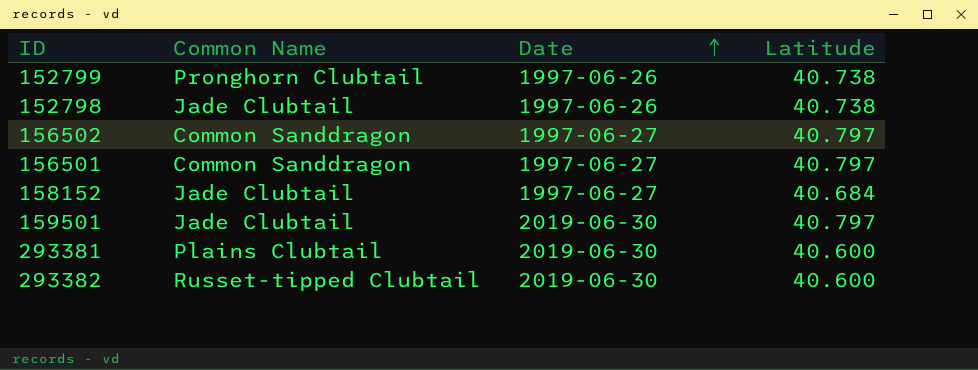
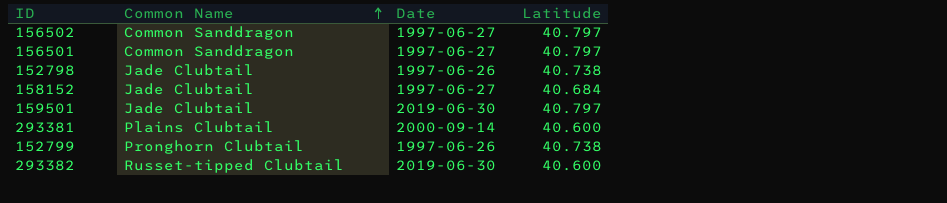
row order: Date ascending -> Common Name ascending
293381 | Date: 2019-06-30 -> 2000-09-14

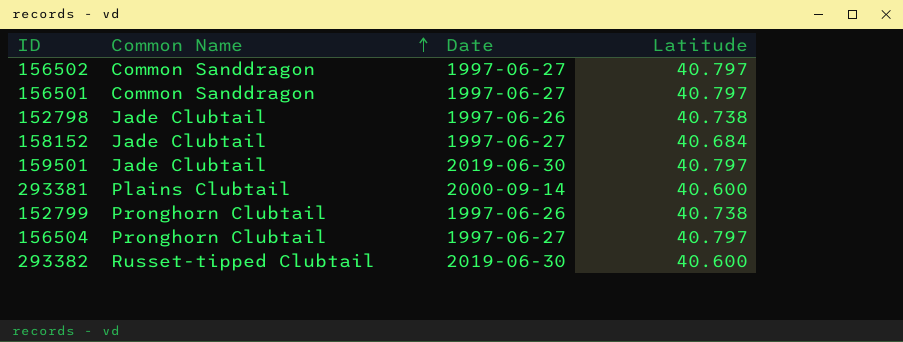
row 156504: none -> Pronghorn Clubtail | 1997-06-27 | 40.797

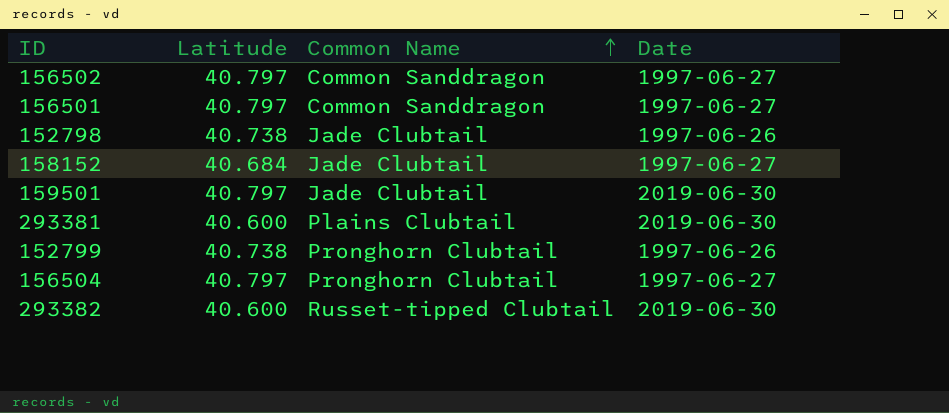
column Latitude | position: 4 -> 2
293381 | Date: 2000-09-14 -> 2019-06-30

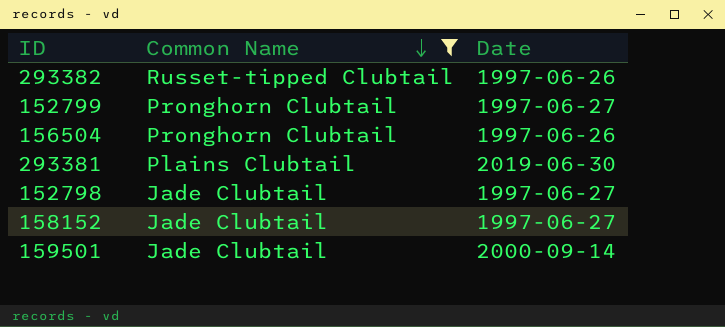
filter: none -> Common Name != Common Sanddragon
row order: Common Name ascending -> Common Name descending
column Latitude | position: 2 -> none
293382 | Date: 2019-06-30 -> 1997-06-26
152799 | Date: 1997-06-26 -> 1997-06-27
156504 | Date: 1997-06-27 -> 1997-06-26
152798 | Date: 1997-06-26 -> 1997-06-27
159501 | Date: 2019-06-30 -> 2000-09-14

